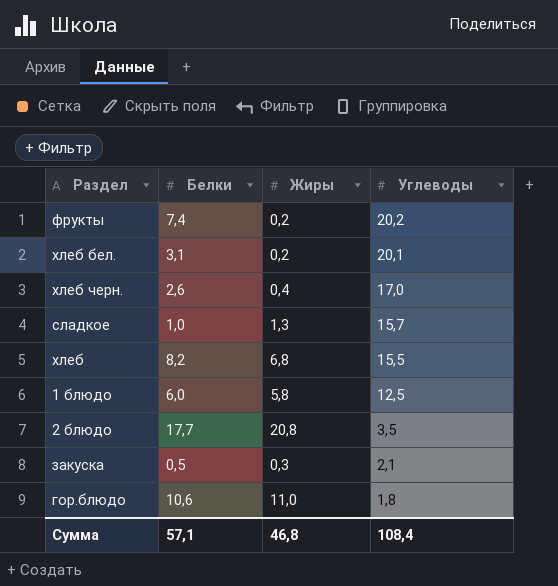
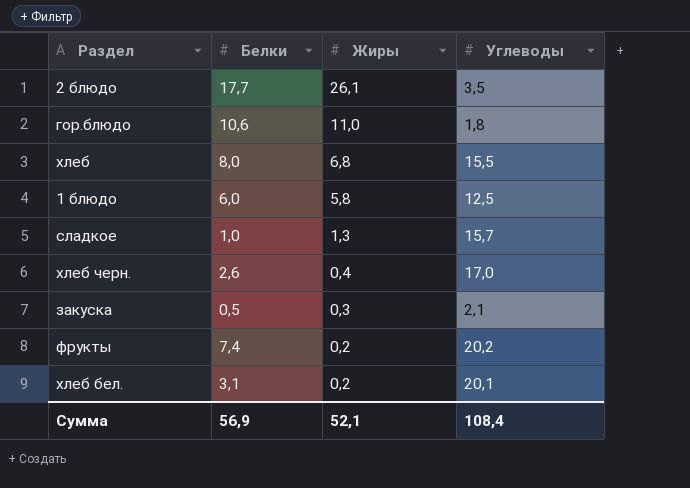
row order: Углеводы descending -> Жиры descending
2 блюдо | Жиры: 20,8 -> 26,1
хлеб | Белки: 8,2 -> 8,0
Сумма | Белки: 57,1 -> 56,9
Сумма | Жиры: 46,8 -> 52,1

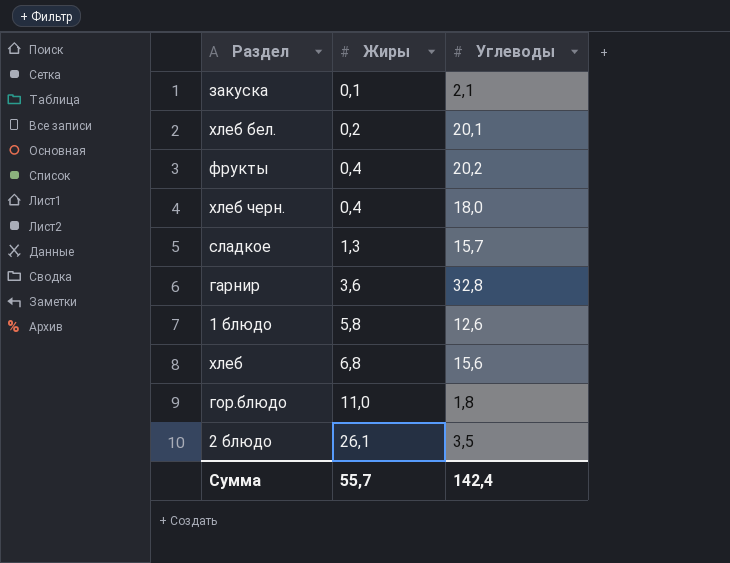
row order: Жиры descending -> Жиры ascending
column Белки | position: 2 -> none
закуска | Жиры: 0,3 -> 0,1
фрукты | Жиры: 0,2 -> 0,4
хлеб черн. | Углеводы: 17,0 -> 18,0
row гарнир: none -> 3,6 | 32,8
1 блюдо | Углеводы: 12,5 -> 12,6
хлеб | Углеводы: 15,5 -> 15,6
Сумма | Жиры: 52,1 -> 55,7
Сумма | Углеводы: 108,4 -> 142,4

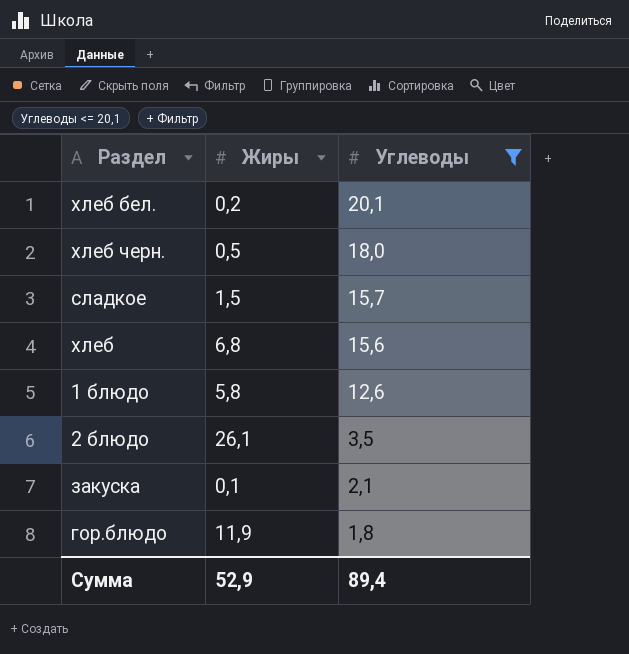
filter: none -> Углеводы <= 20,1
row order: Жиры ascending -> Углеводы descending
хлеб черн. | Жиры: 0,4 -> 0,5
сладкое | Жиры: 1,3 -> 1,5
гор.блюдо | Жиры: 11,0 -> 11,9
Сумма | Жиры: 55,7 -> 52,9
Сумма | Углеводы: 142,4 -> 89,4

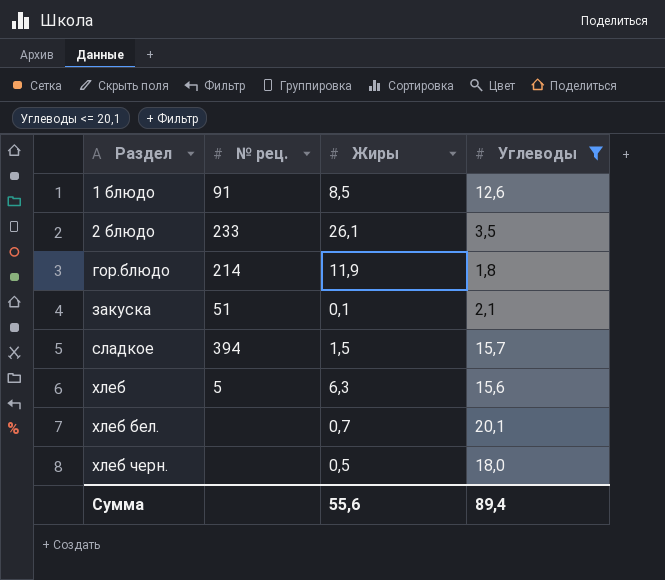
row order: Углеводы descending -> Раздел ascending
column № рец. | position: none -> 2
1 блюдо | Жиры: 5,8 -> 8,5
хлеб | Жиры: 6,8 -> 6,3
хлеб бел. | Жиры: 0,2 -> 0,7
Сумма | Жиры: 52,9 -> 55,6

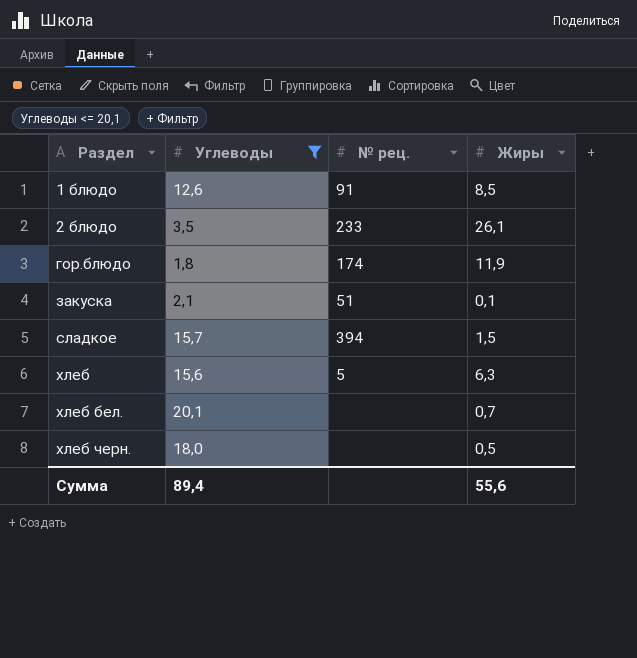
column Углеводы | position: 4 -> 2
гор.блюдо | № рец.: 214 -> 174

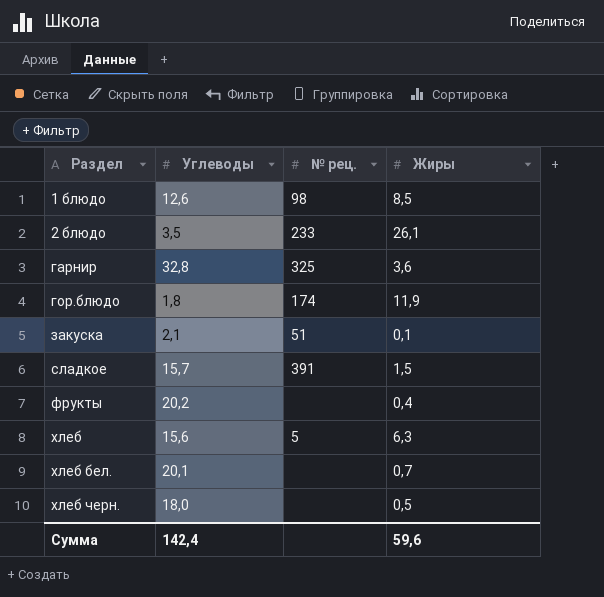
filter: Углеводы <= 20,1 -> none
1 блюдо | № рец.: 91 -> 98
сладкое | № рец.: 394 -> 391
Сумма | Углеводы: 89,4 -> 142,4
Сумма | Жиры: 55,6 -> 59,6

